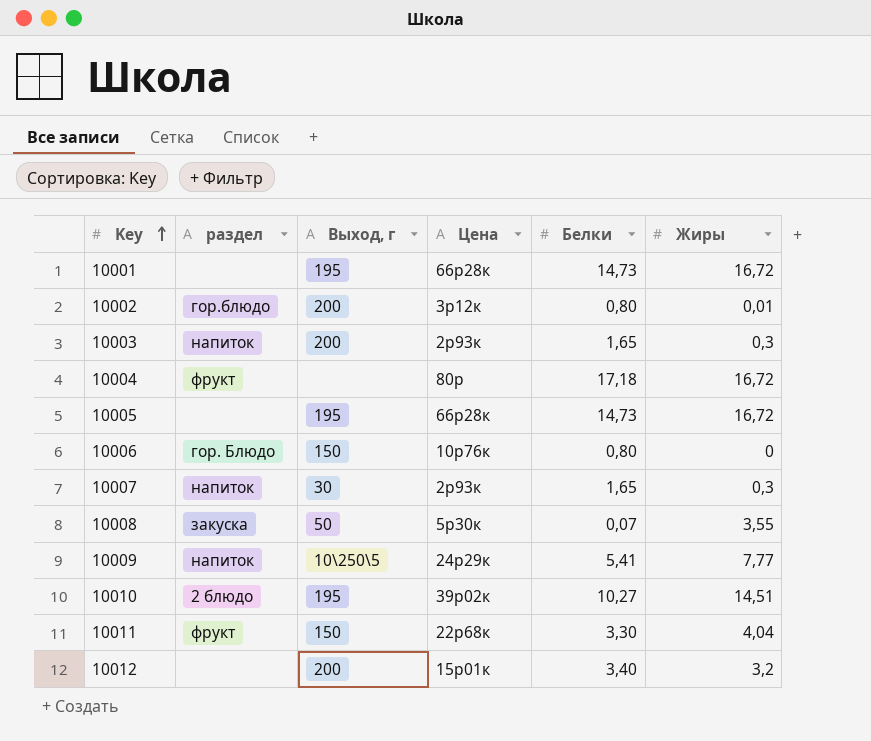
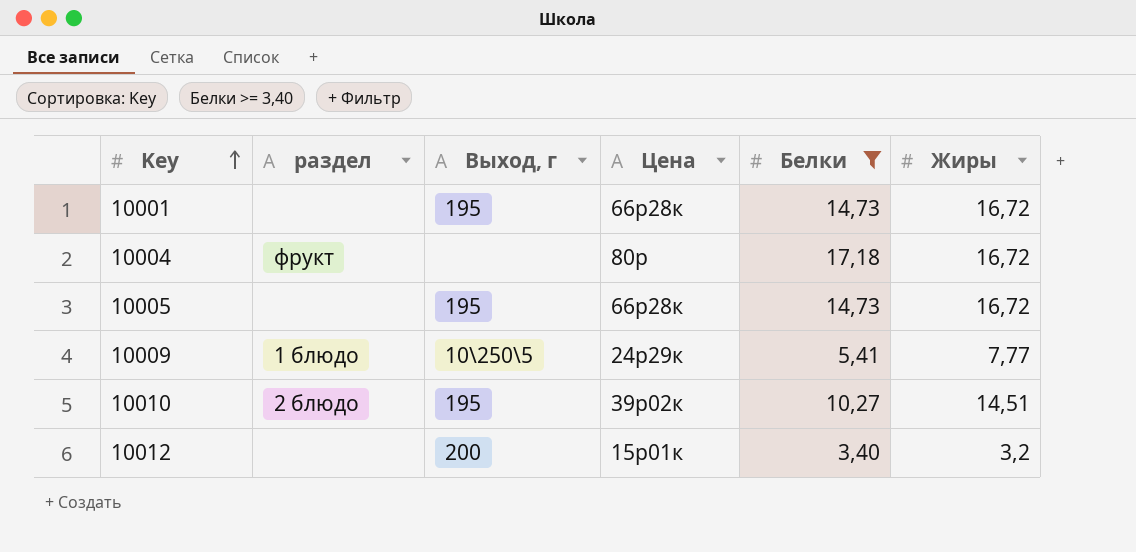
filter: none -> Белки >= 3,40
10009 | раздел: напиток -> 1 блюдо

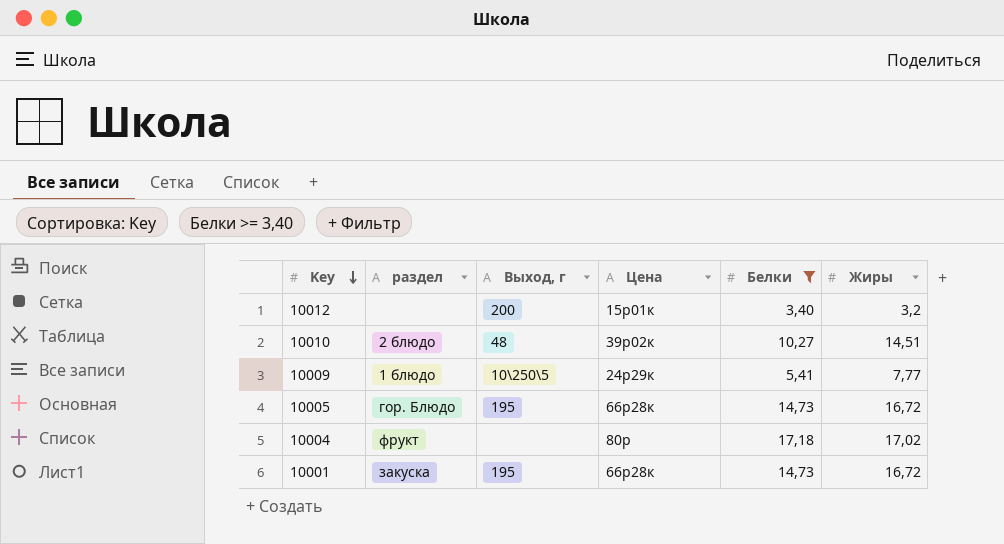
row order: Key ascending -> Key descending
10010 | Выход, г: 195 -> 48
10005 | раздел: none -> гор. Блюдо
10004 | Жиры: 16,72 -> 17,02
10001 | раздел: none -> закуска

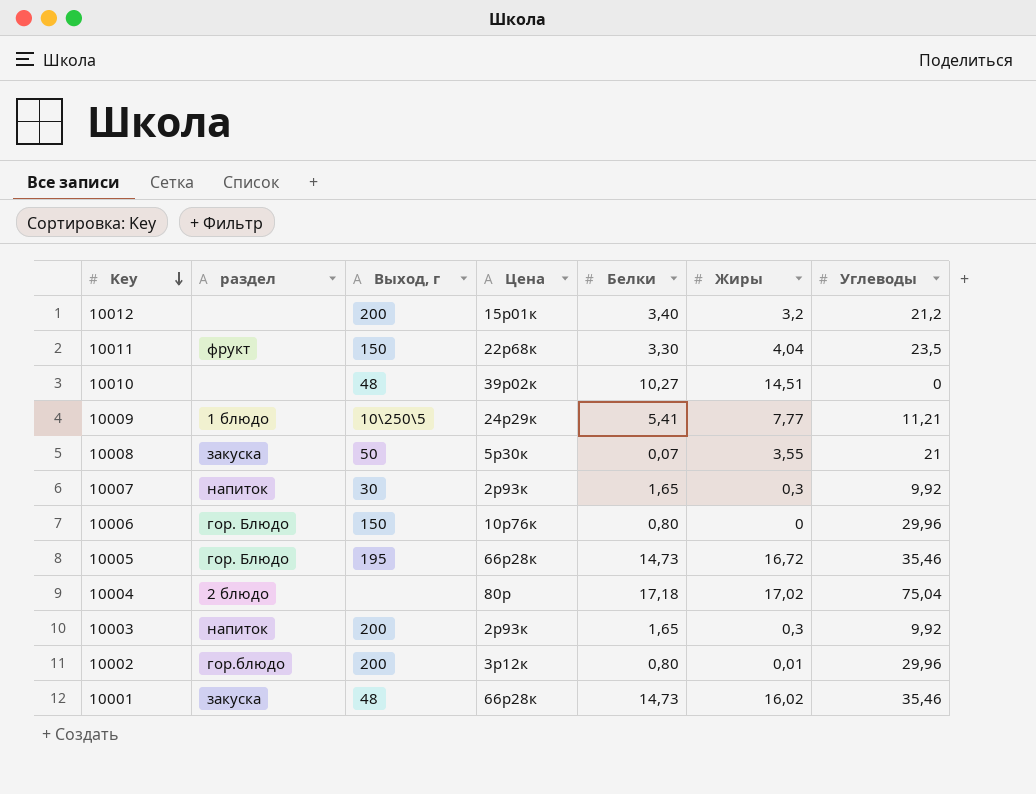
filter: Белки >= 3,40 -> none
column Углеводы | position: none -> 7
10010 | раздел: 2 блюдо -> none
10004 | раздел: фрукт -> 2 блюдо
10001 | Выход, г: 195 -> 48
10001 | Жиры: 16,72 -> 16,02

